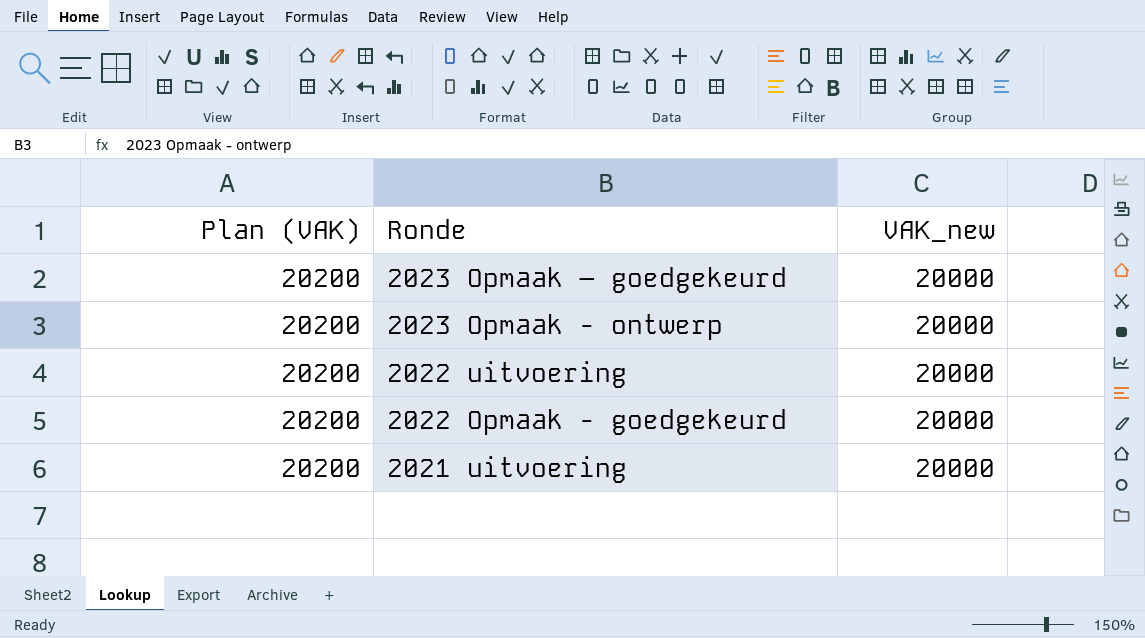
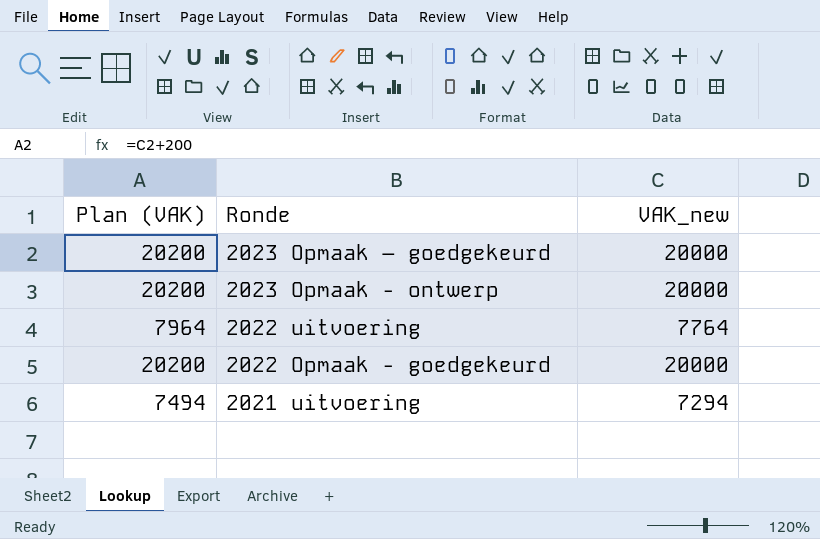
2022 uitvoering | Plan (VAK): 20200 -> 7964
2022 uitvoering | VAK_new: 20000 -> 7764
2021 uitvoering | Plan (VAK): 20200 -> 7494
2021 uitvoering | VAK_new: 20000 -> 7294

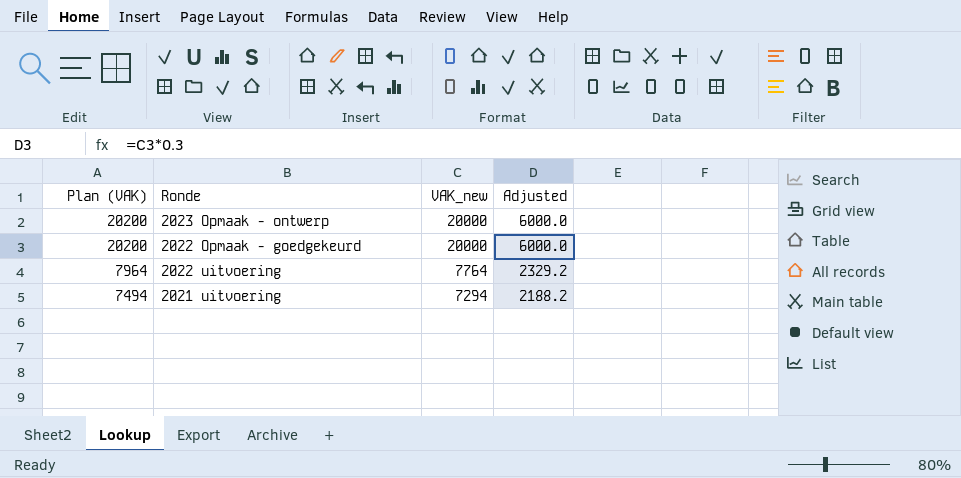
row order: Ronde descending -> Plan (VAK) descending
column Adjusted | formula: none -> [VAK_new] * 0.3
row 2023 Opmaak – goedgekeurd: 20200 | 20000 -> none

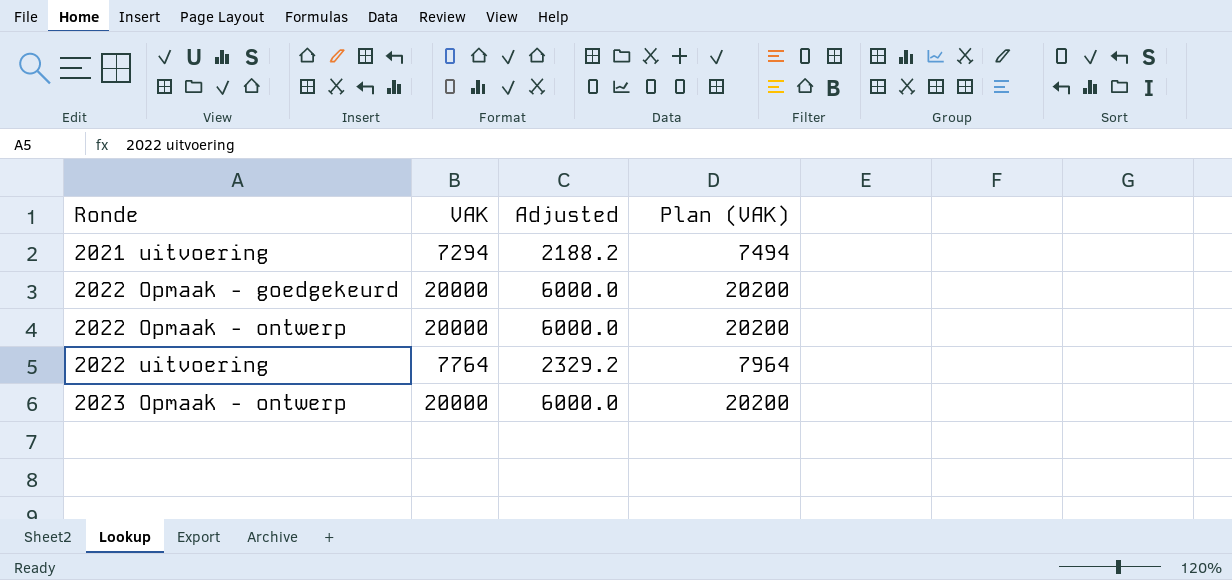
row order: Plan (VAK) descending -> Ronde ascending
column name: VAK_new -> VAK
column Plan (VAK) | position: 1 -> 4
row 2022 Opmaak - ontwerp: none -> 20000 | 6000.0 | 20200

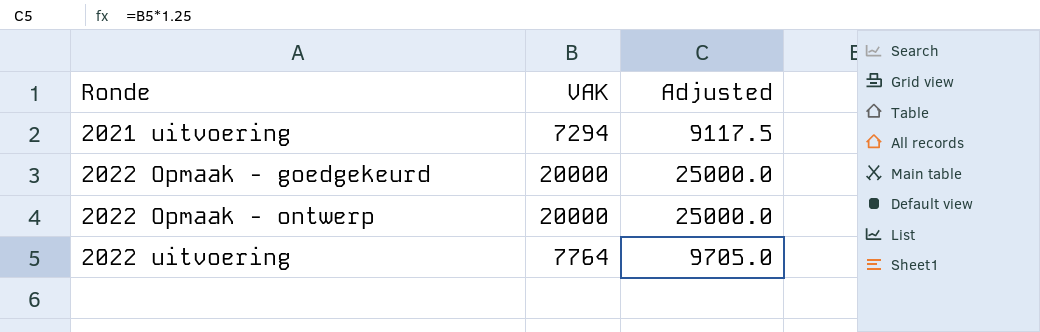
column Plan (VAK) | formula: [VAK] + 200 -> none
column Adjusted | formula: [VAK] * 0.3 -> [VAK] * 1.25
row 2023 Opmaak - ontwerp: 20000 | 6000.0 | 20200 -> none

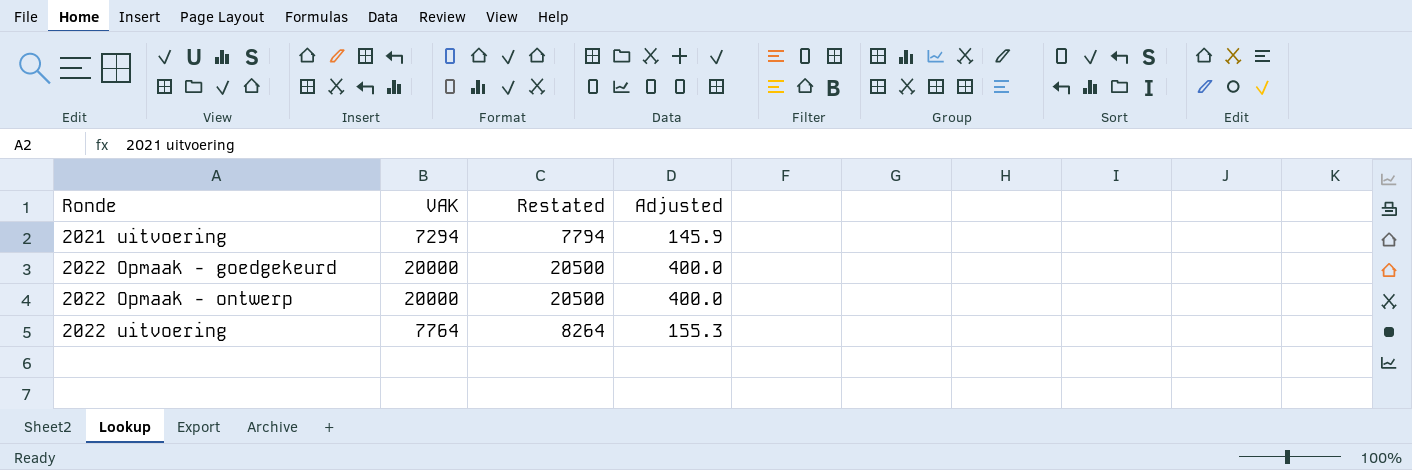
column Restated | formula: none -> [VAK] + 500
column Adjusted | formula: [VAK] * 1.25 -> [VAK] * 0.02

